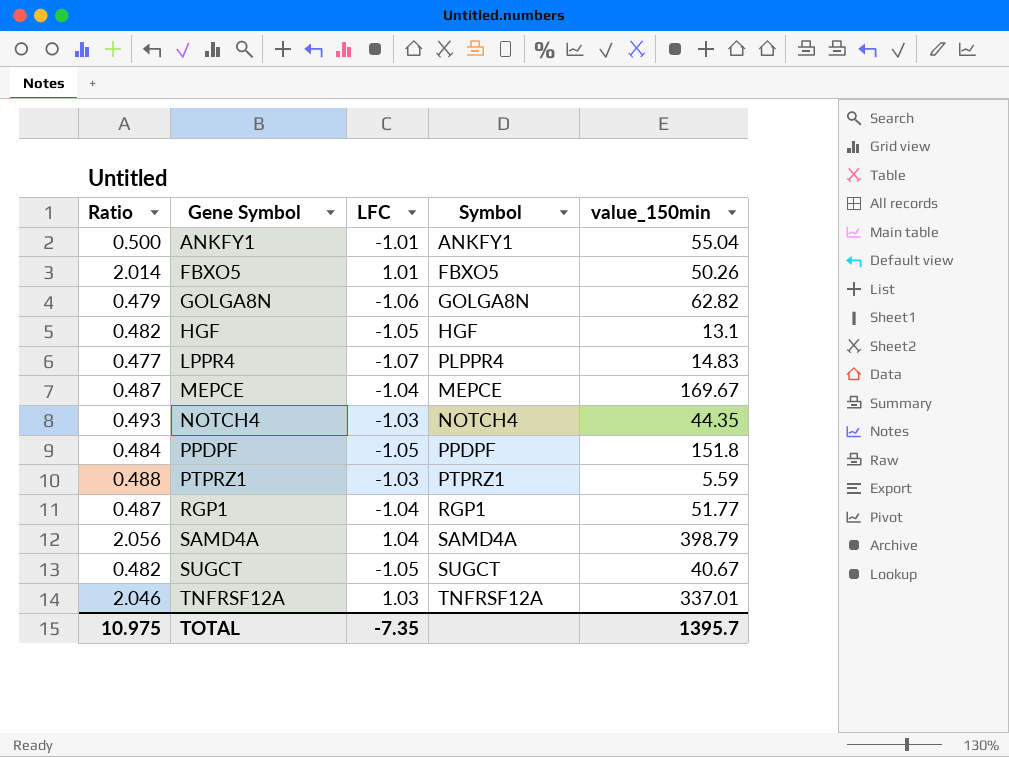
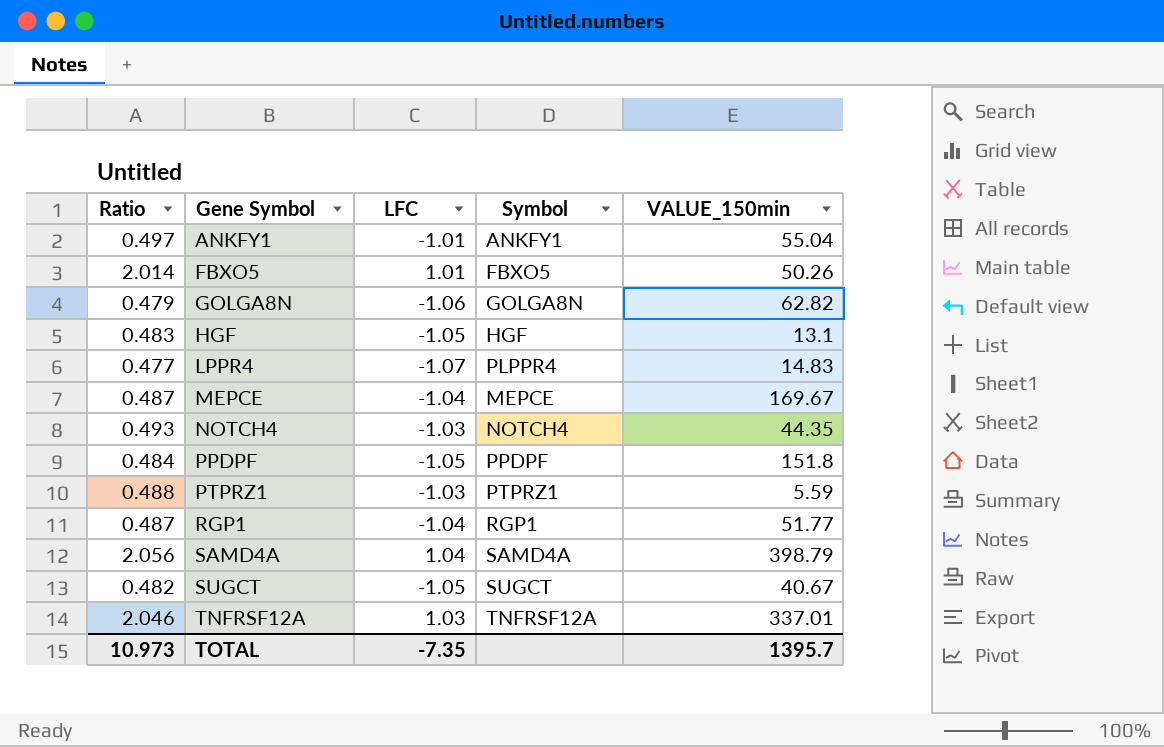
column name: value_150min -> VALUE_150min
ANKFY1 | Ratio: 0.500 -> 0.497
HGF | Ratio: 0.482 -> 0.483
TOTAL | Ratio: 10.975 -> 10.973

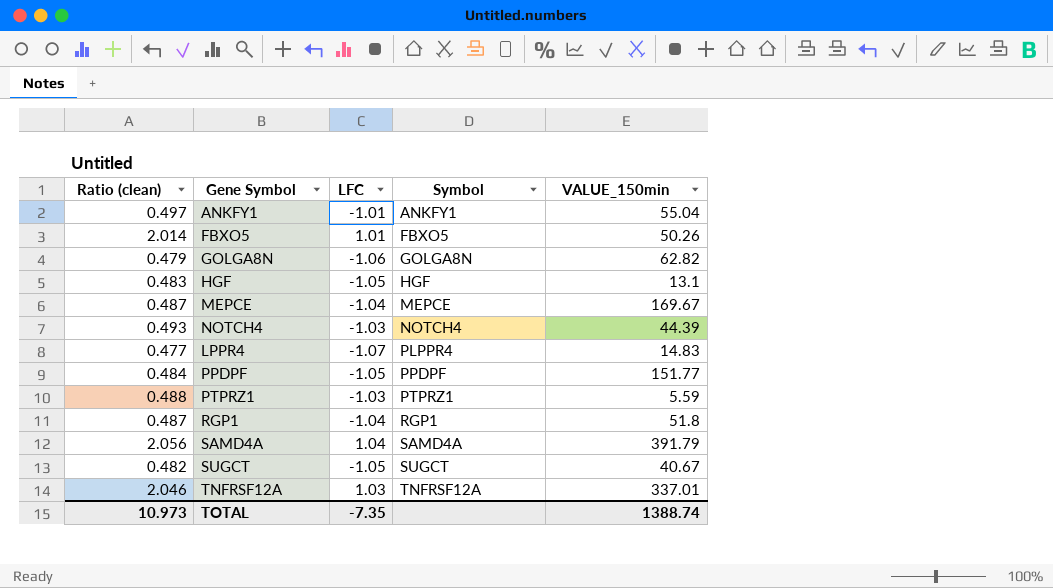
row order: Gene Symbol ascending -> Symbol ascending
column name: Ratio -> Ratio (clean)
NOTCH4 | VALUE_150min: 44.35 -> 44.39
PPDPF | VALUE_150min: 151.8 -> 151.77
RGP1 | VALUE_150min: 51.77 -> 51.8
SAMD4A | VALUE_150min: 398.79 -> 391.79
TOTAL | VALUE_150min: 1395.7 -> 1388.74

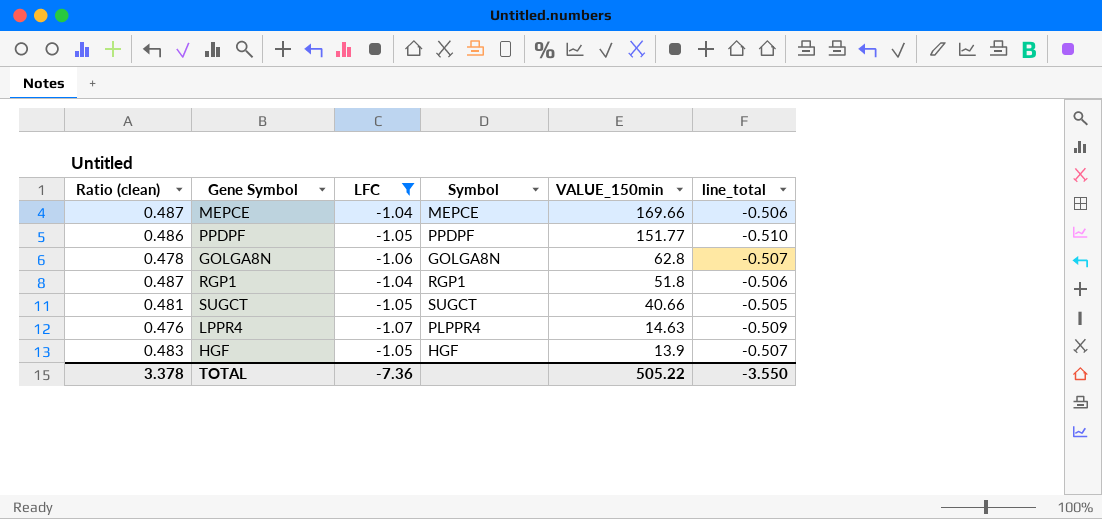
filter: none -> LFC <= -1.04
row order: Symbol ascending -> VALUE_150min descending
column line_total | formula: none -> [Ratio (clean)] * [LFC]
MEPCE | VALUE_150min: 169.67 -> 169.66
PPDPF | Ratio (clean): 0.484 -> 0.486
GOLGA8N | Ratio (clean): 0.479 -> 0.478
GOLGA8N | VALUE_150min: 62.82 -> 62.8
SUGCT | Ratio (clean): 0.482 -> 0.481
SUGCT | VALUE_150min: 40.67 -> 40.66
LPPR4 | Ratio (clean): 0.477 -> 0.476
LPPR4 | VALUE_150min: 14.83 -> 14.63
HGF | VALUE_150min: 13.1 -> 13.9
TOTAL | Ratio (clean): 10.973 -> 3.378
TOTAL | LFC: -7.35 -> -7.36
TOTAL | VALUE_150min: 1388.74 -> 505.22

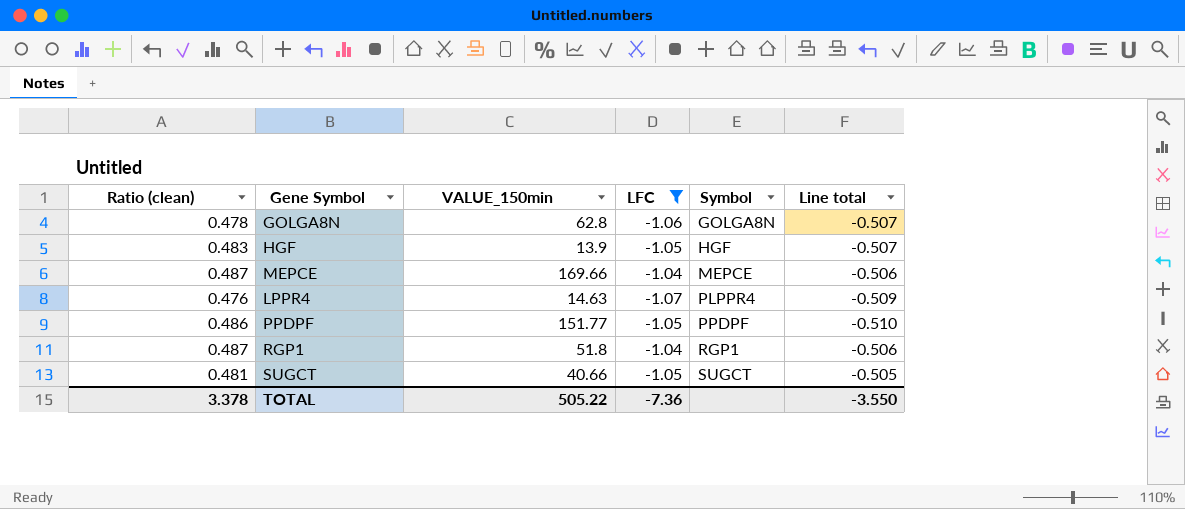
row order: VALUE_150min descending -> Symbol ascending
column VALUE_150min | position: 5 -> 3
column name: line_total -> Line total

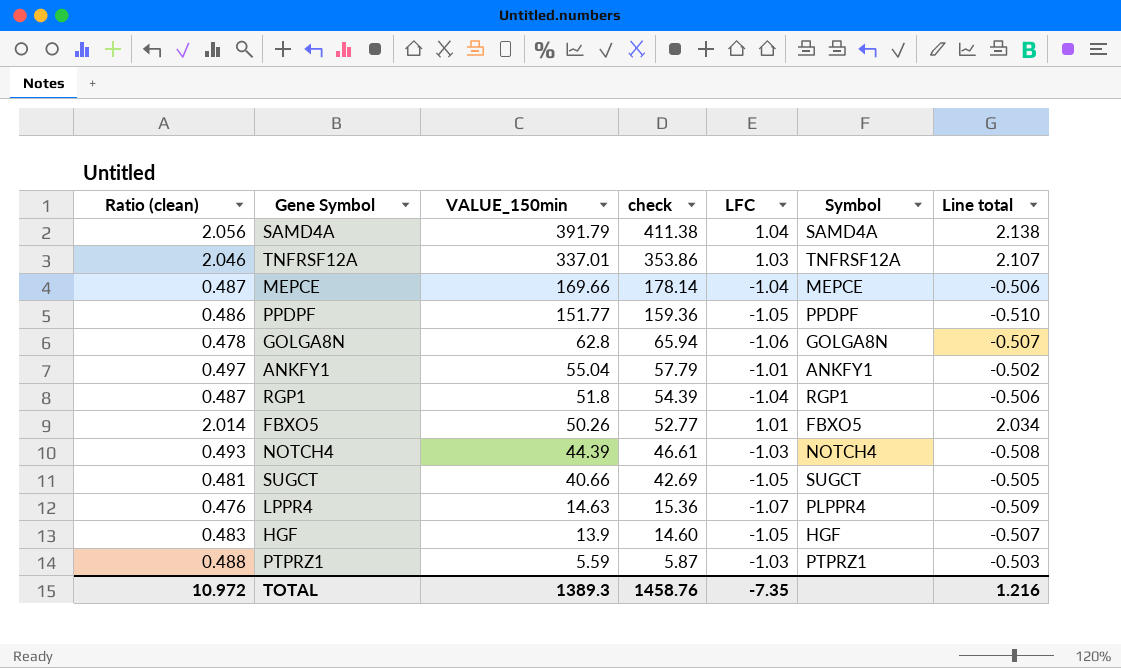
filter: LFC <= -1.04 -> none
row order: Symbol ascending -> VALUE_150min descending
column check | formula: none -> [VALUE_150min] * 1.05
TOTAL | Ratio (clean): 3.378 -> 10.972
TOTAL | VALUE_150min: 505.22 -> 1389.3
TOTAL | LFC: -7.36 -> -7.35
TOTAL | Line total: -3.550 -> 1.216

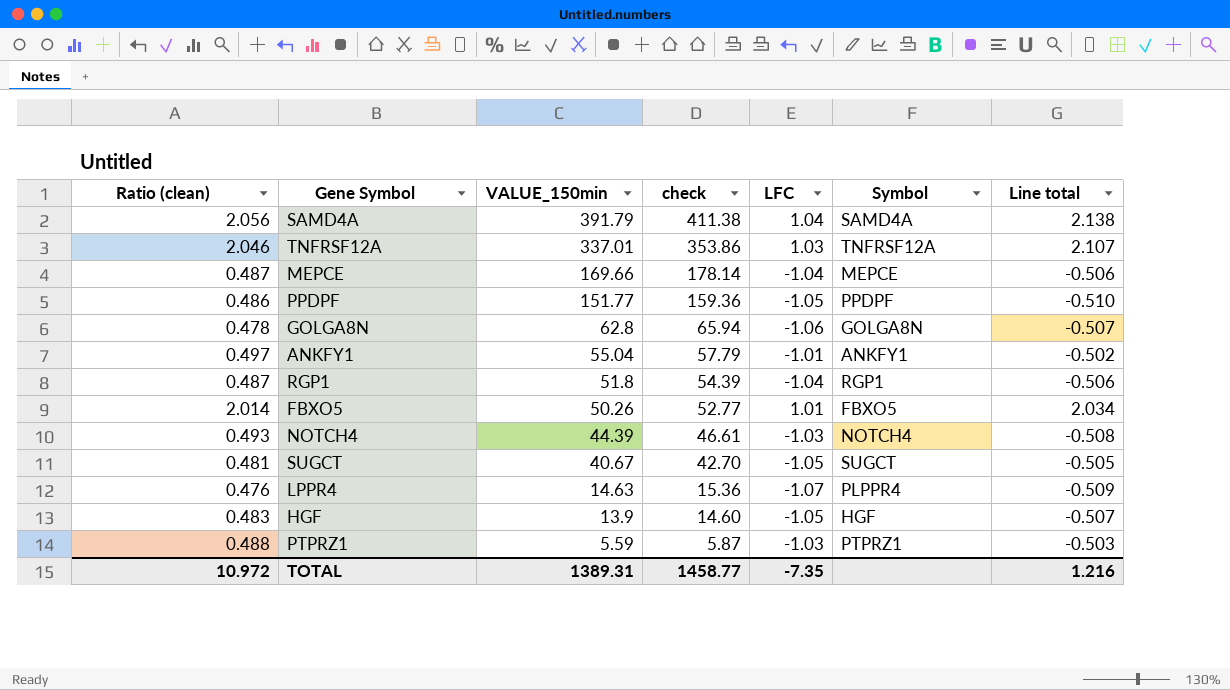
SUGCT | VALUE_150min: 40.66 -> 40.67
SUGCT | check: 42.69 -> 42.70
TOTAL | VALUE_150min: 1389.3 -> 1389.31
TOTAL | check: 1458.76 -> 1458.77

